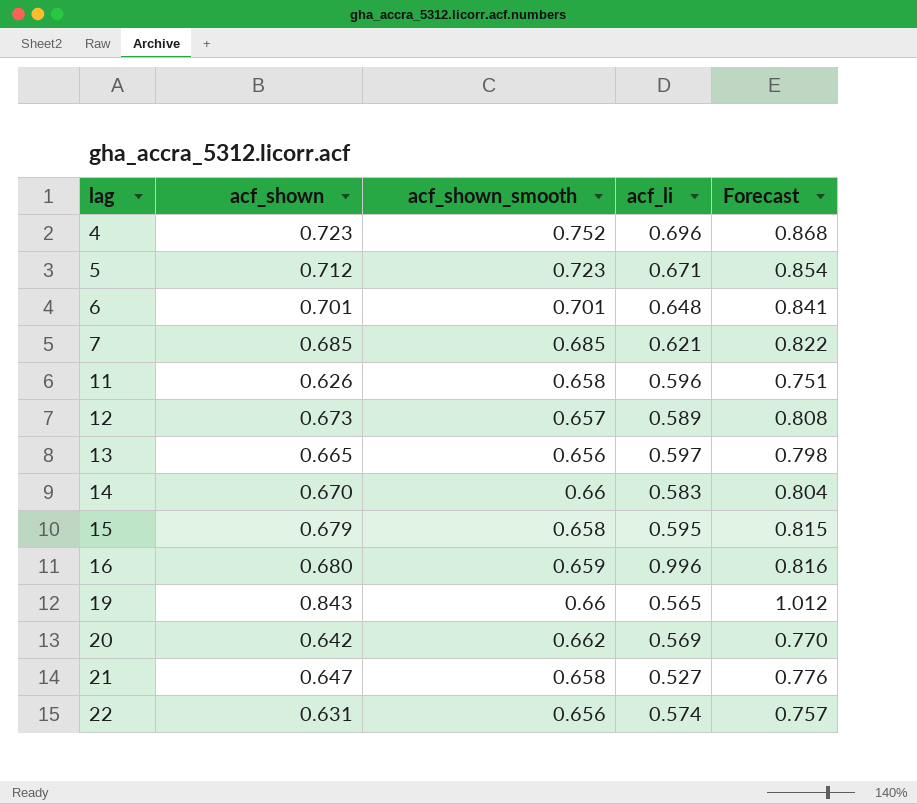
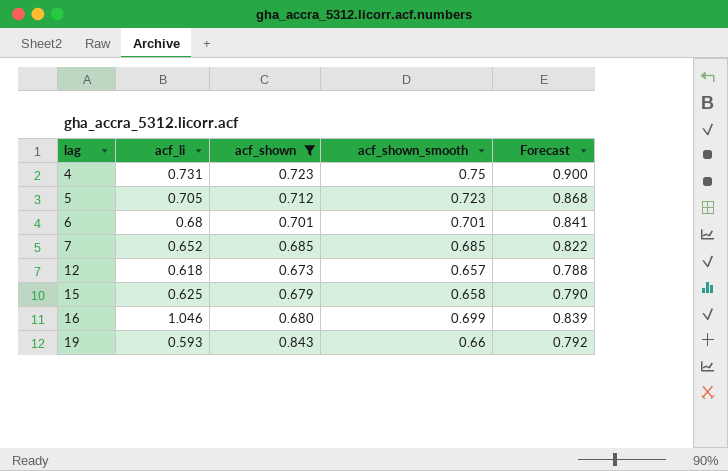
filter: none -> acf_shown >= 0.673
column acf_li | position: 4 -> 2
column Forecast | formula: [acf_shown] * 1.2 -> [acf_shown_smooth] * 1.2
4 | acf_li: 0.696 -> 0.731
4 | acf_shown_smooth: 0.752 -> 0.75
5 | acf_li: 0.671 -> 0.705
6 | acf_li: 0.648 -> 0.68
7 | acf_li: 0.621 -> 0.652
12 | acf_li: 0.589 -> 0.618
15 | acf_li: 0.595 -> 0.625
16 | acf_li: 0.996 -> 1.046
16 | acf_shown_smooth: 0.659 -> 0.699
19 | acf_li: 0.565 -> 0.593

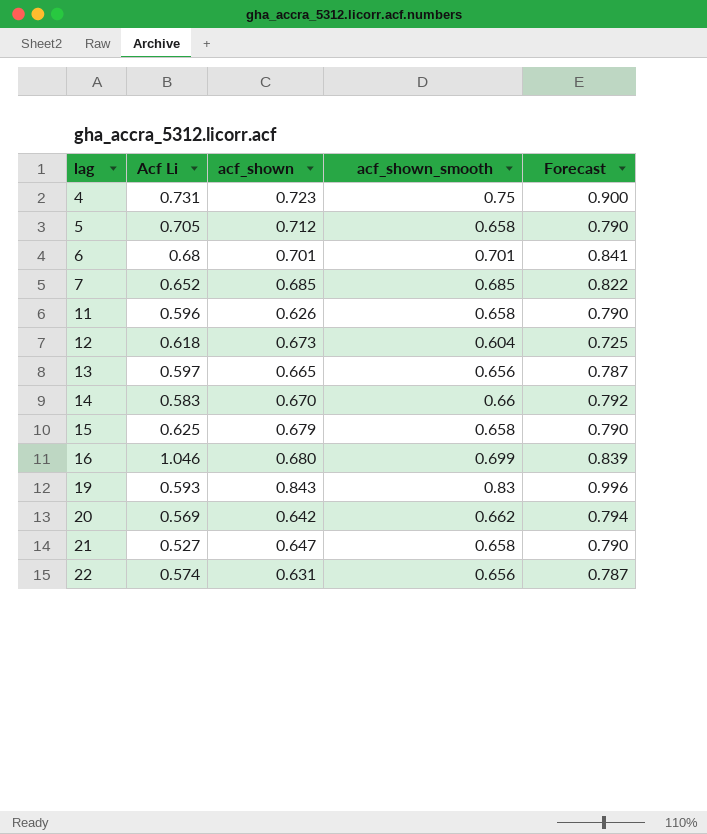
filter: acf_shown >= 0.673 -> none
column name: acf_li -> Acf Li
5 | acf_shown_smooth: 0.723 -> 0.658
5 | Forecast: 0.868 -> 0.790
12 | acf_shown_smooth: 0.657 -> 0.604
12 | Forecast: 0.788 -> 0.725
19 | acf_shown_smooth: 0.66 -> 0.83
19 | Forecast: 0.792 -> 0.996

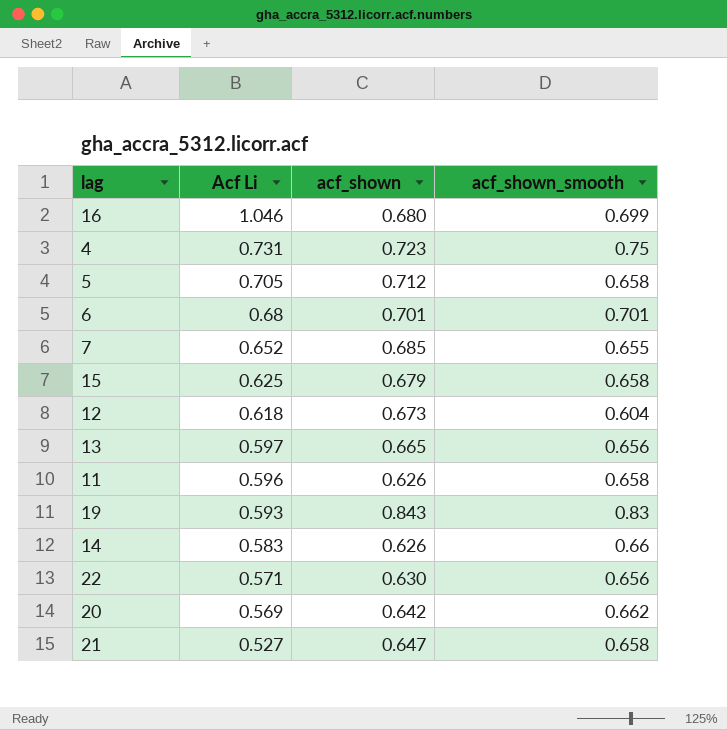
row order: lag ascending -> Acf Li descending
column Forecast | formula: [acf_shown_smooth] * 1.2 -> none
7 | acf_shown_smooth: 0.685 -> 0.655
14 | acf_shown: 0.670 -> 0.626
22 | Acf Li: 0.574 -> 0.571
22 | acf_shown: 0.631 -> 0.630

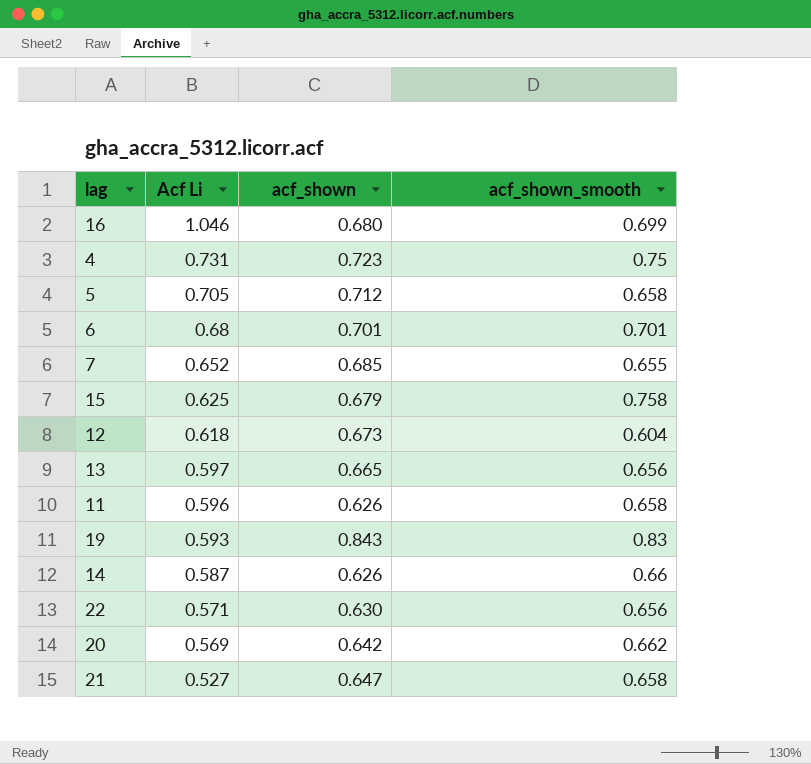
15 | acf_shown_smooth: 0.658 -> 0.758
14 | Acf Li: 0.583 -> 0.587

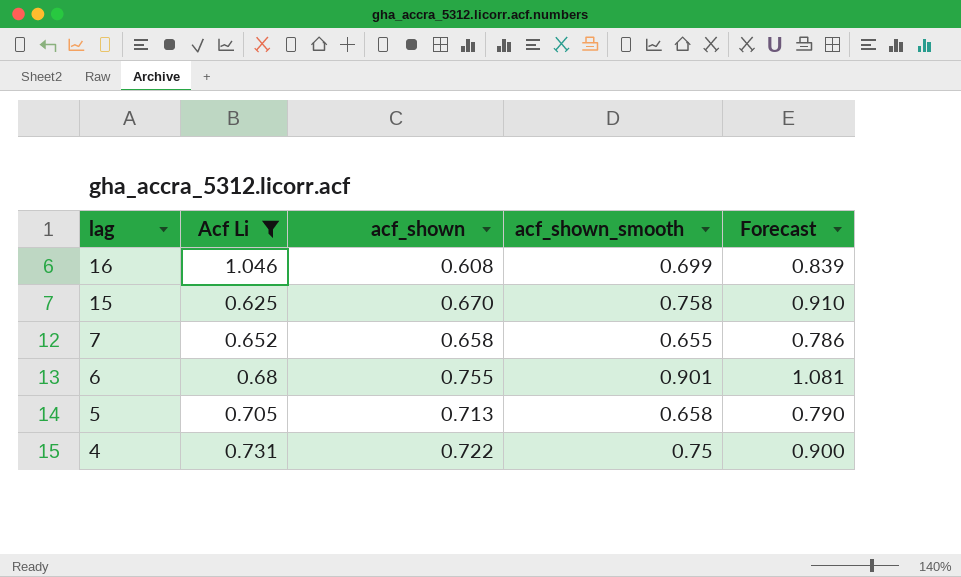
filter: none -> Acf Li >= 0.625
row order: Acf Li descending -> lag descending
column Forecast | formula: none -> [acf_shown_smooth] * 1.2
16 | acf_shown: 0.680 -> 0.608
15 | acf_shown: 0.679 -> 0.670
7 | acf_shown: 0.685 -> 0.658
6 | acf_shown: 0.701 -> 0.755
6 | acf_shown_smooth: 0.701 -> 0.901
5 | acf_shown: 0.712 -> 0.713
4 | acf_shown: 0.723 -> 0.722

